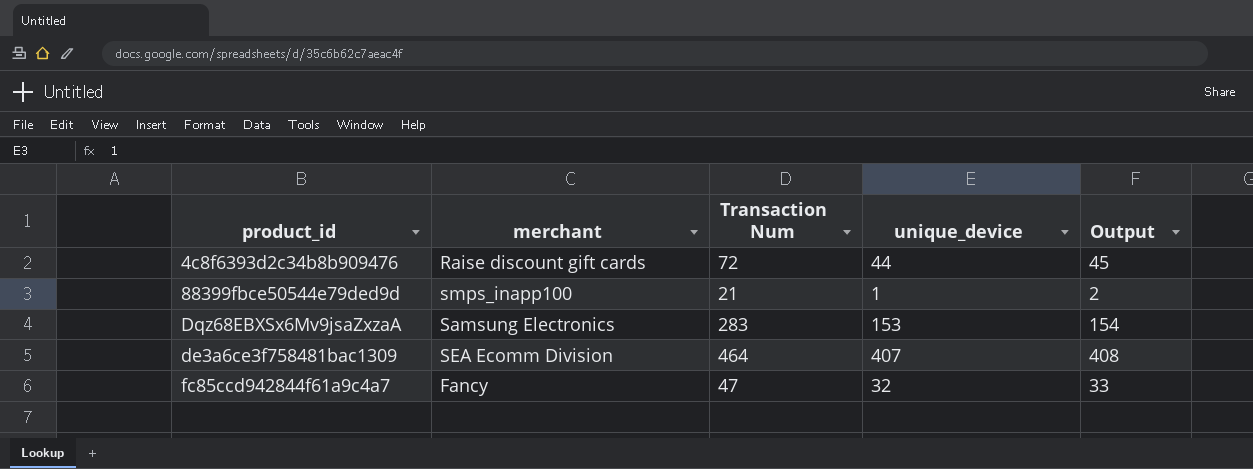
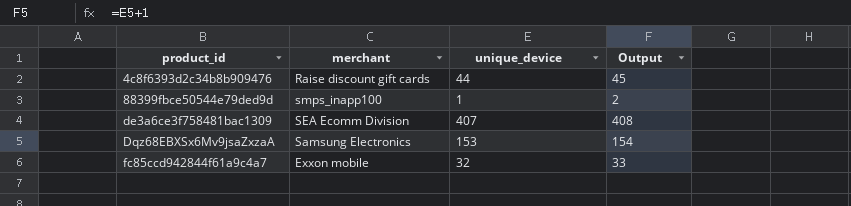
row order: none -> product_id ascending
column Transaction Num | position: 3 -> none
fc85ccd942844f61a9c4a7 | merchant: Fancy -> Exxon mobile

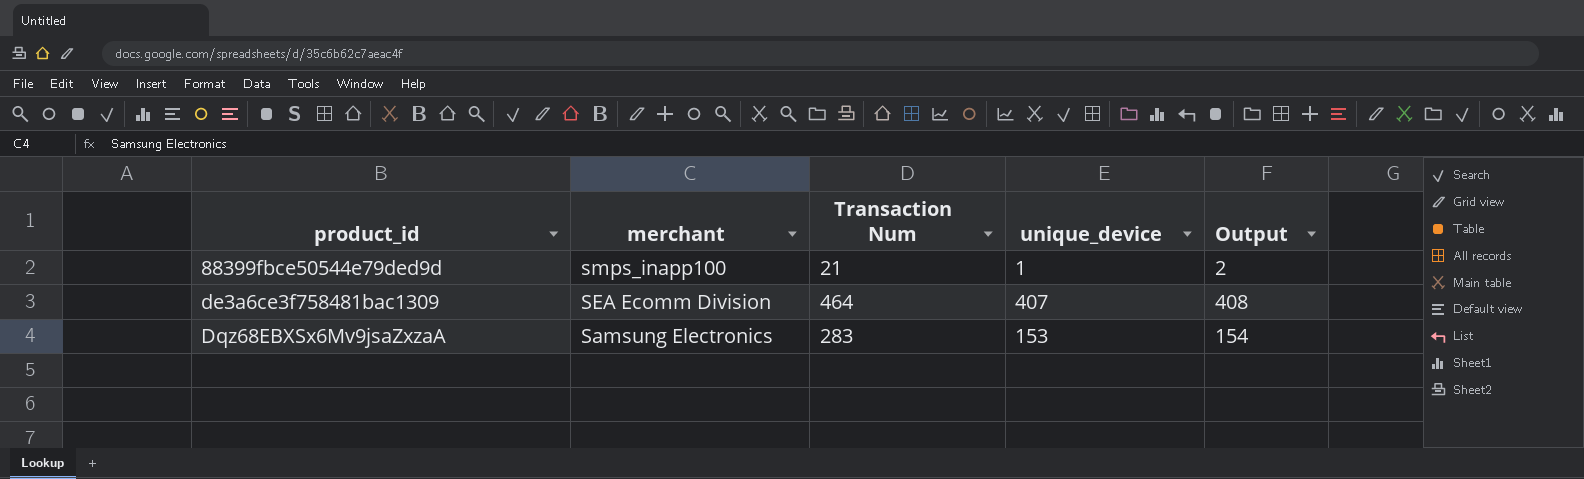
column Transaction Num | position: none -> 3
row 4c8f6393d2c34b8b909476: Raise discount gift cards | 44 | 45 -> none
row fc85ccd942844f61a9c4a7: Exxon mobile | 32 | 33 -> none

